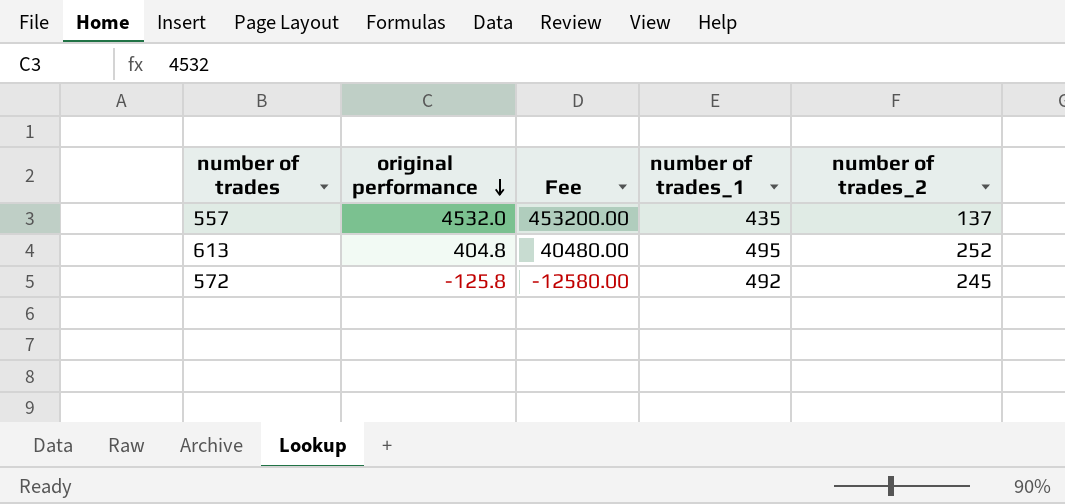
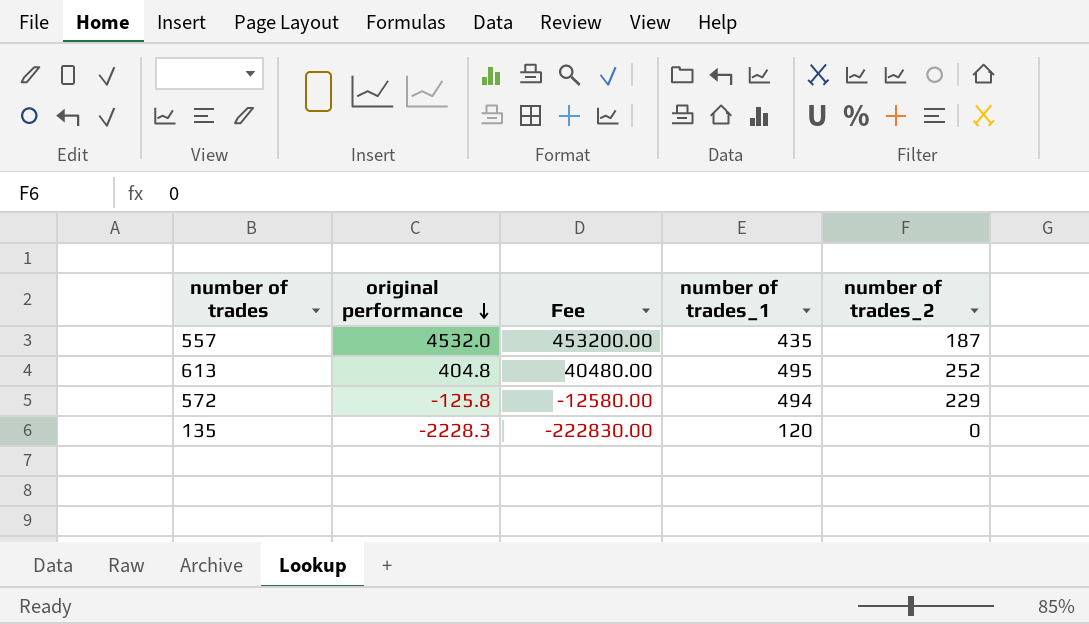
557 | number of trades_2: 137 -> 187
572 | number of trades_1: 492 -> 494
572 | number of trades_2: 245 -> 229
row 135: none -> -2228.3 | -222830.00 | 120 | 0

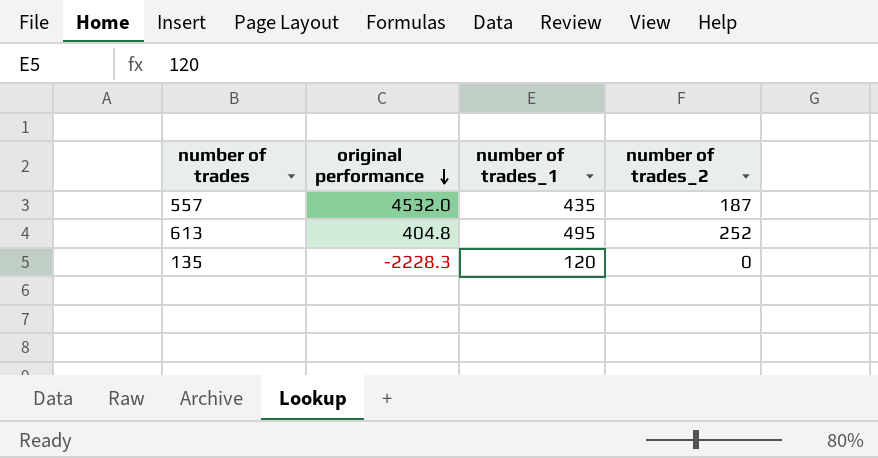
column Fee | formula: [original performance] * 100 -> none
row 572: -125.8 | -12580.00 | 494 | 229 -> none

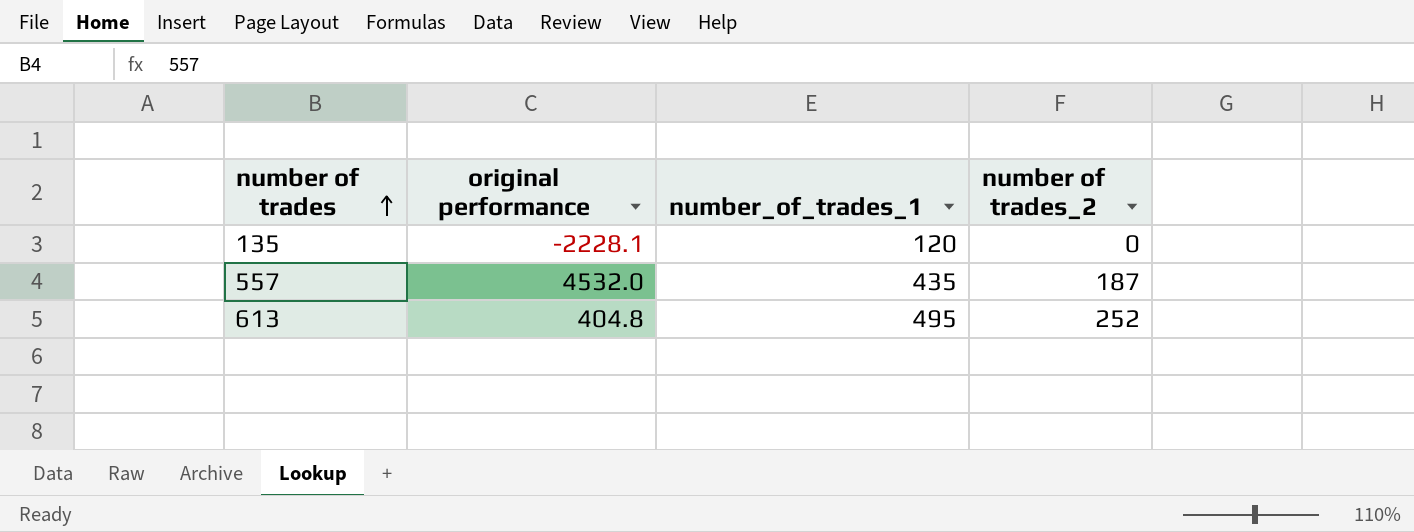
row order: original performance descending -> number of trades ascending
column name: number of trades_1 -> number_of_trades_1
135 | original performance: -2228.3 -> -2228.1

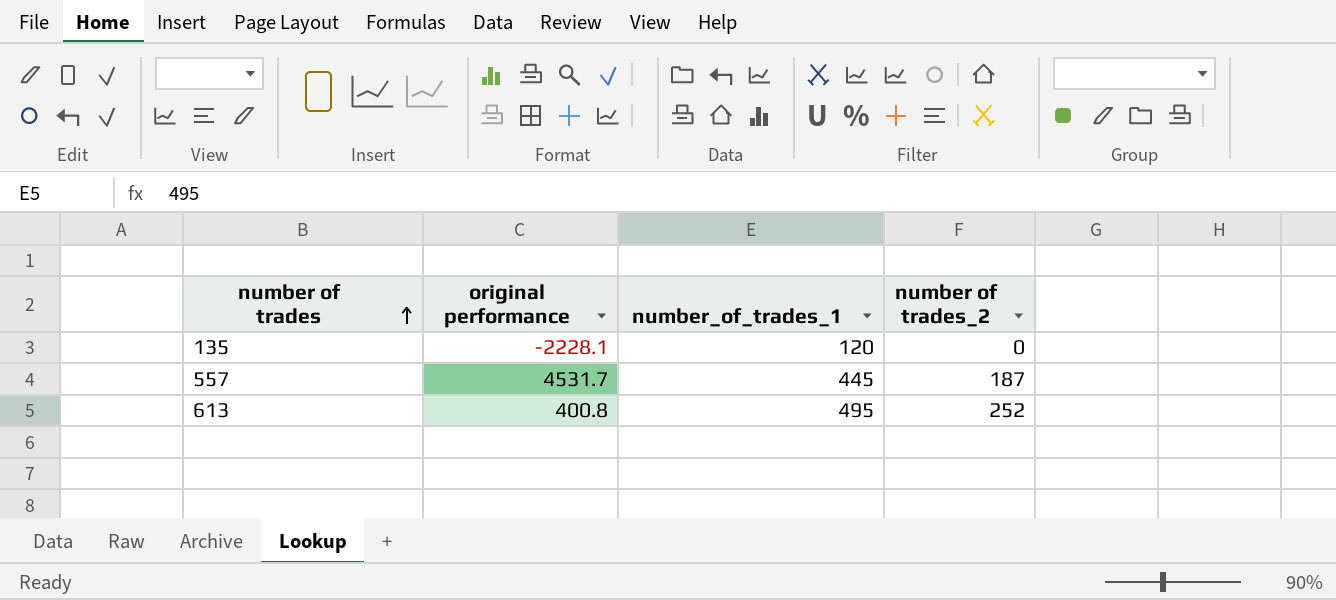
557 | original performance: 4532.0 -> 4531.7
557 | number_of_trades_1: 435 -> 445
613 | original performance: 404.8 -> 400.8

